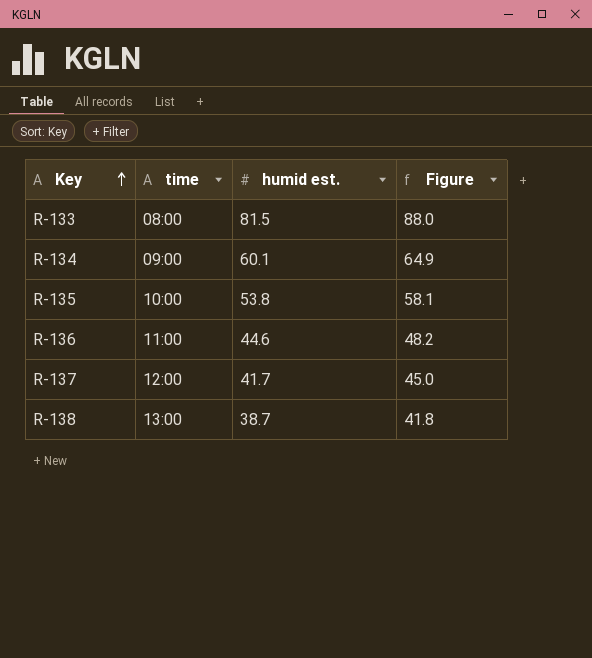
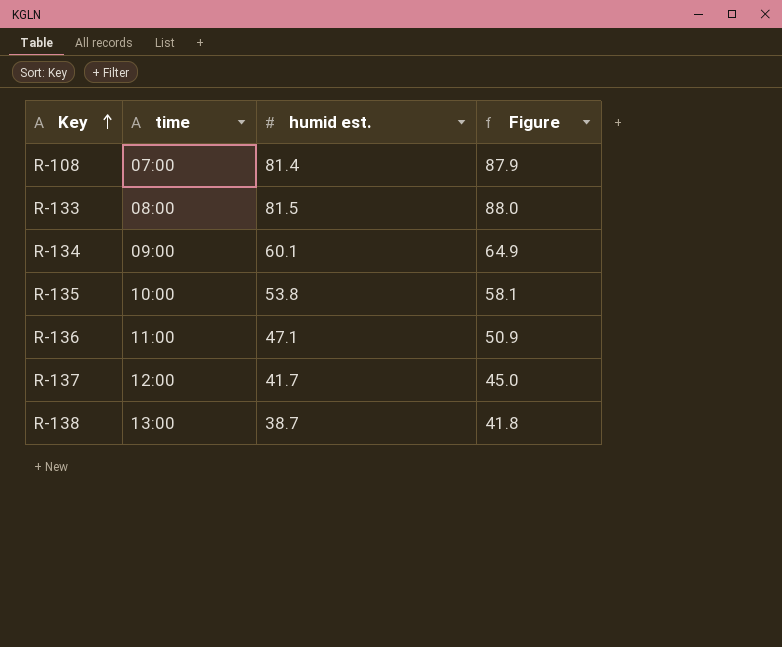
row R-108: none -> 07:00 | 81.4 | 87.9
R-136 | humid est.: 44.6 -> 47.1
R-136 | Figure: 48.2 -> 50.9

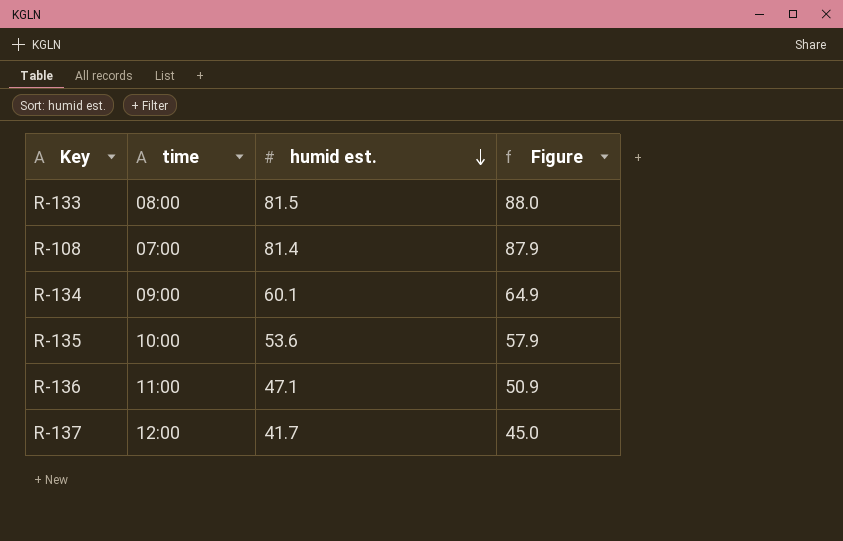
row order: Key ascending -> humid est. descending
row R-138: 13:00 | 38.7 | 41.8 -> none
R-135 | humid est.: 53.8 -> 53.6
R-135 | Figure: 58.1 -> 57.9

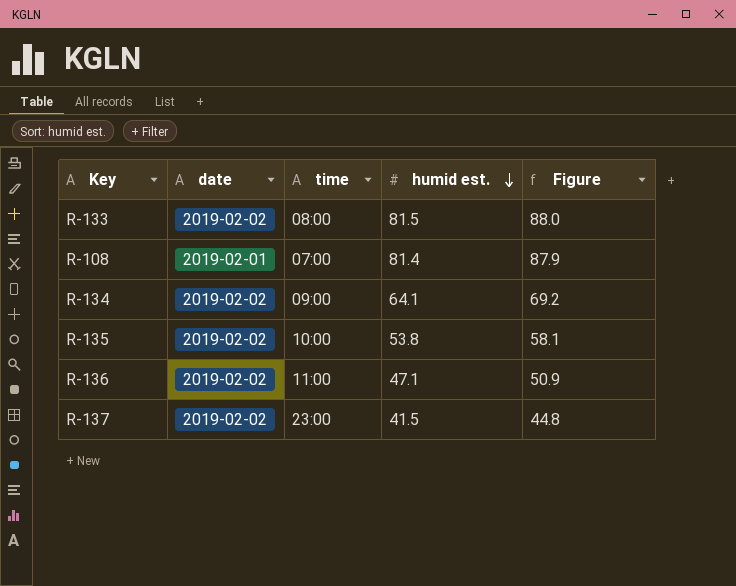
column date | position: none -> 2
R-134 | humid est.: 60.1 -> 64.1
R-134 | Figure: 64.9 -> 69.2
R-135 | humid est.: 53.6 -> 53.8
R-135 | Figure: 57.9 -> 58.1
R-137 | time: 12:00 -> 23:00
R-137 | humid est.: 41.7 -> 41.5
R-137 | Figure: 45.0 -> 44.8

